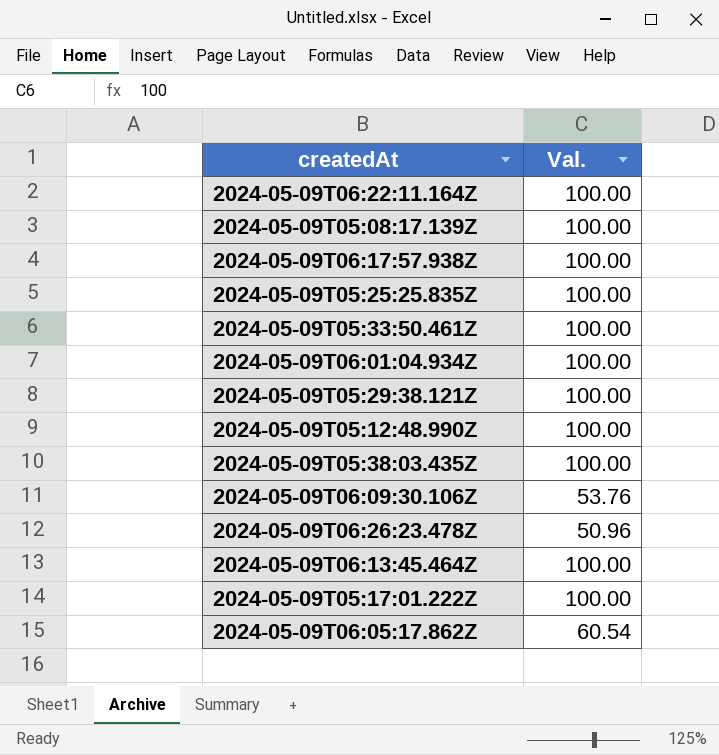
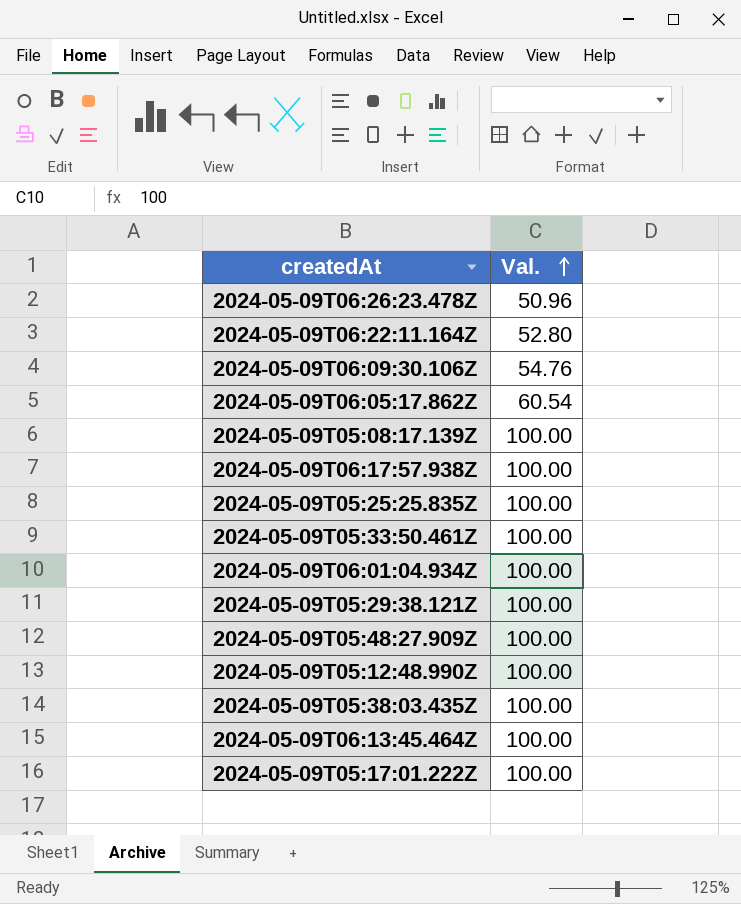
row order: none -> Val. ascending
2024-05-09T06:22:11.164Z | Val.: 100.00 -> 52.80
2024-05-09T06:09:30.106Z | Val.: 53.76 -> 54.76
row 2024-05-09T05:48:27.909Z: none -> 100.00

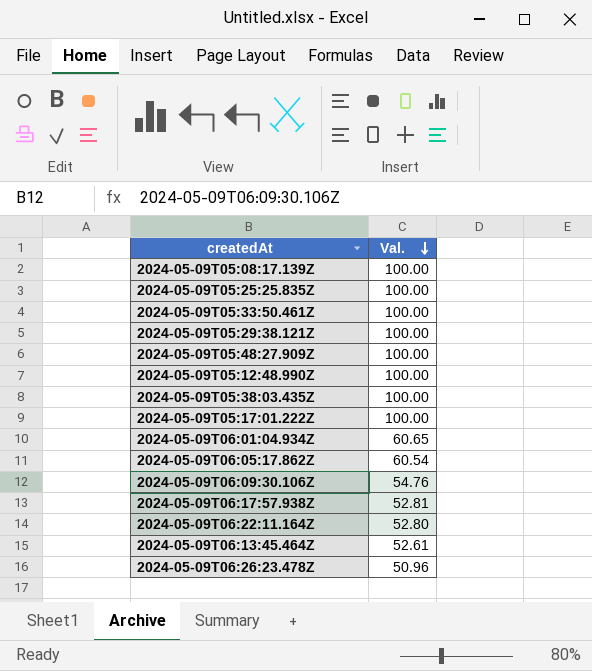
row order: Val. ascending -> Val. descending
2024-05-09T06:01:04.934Z | Val.: 100.00 -> 60.65
2024-05-09T06:17:57.938Z | Val.: 100.00 -> 52.81
2024-05-09T06:13:45.464Z | Val.: 100.00 -> 52.61

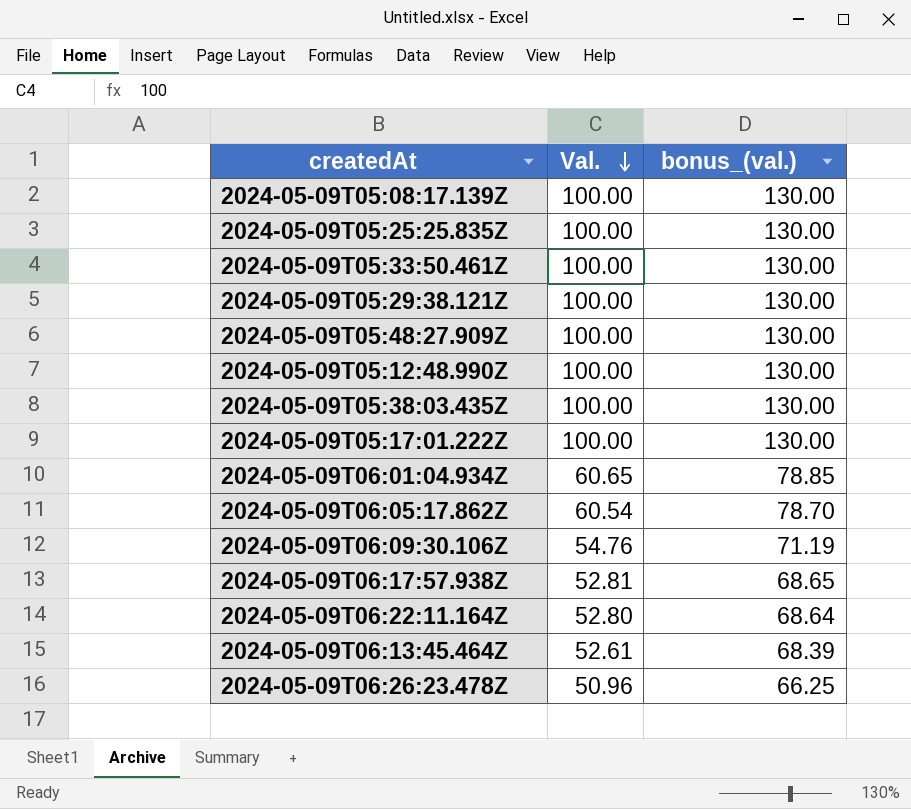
column bonus_(val.) | formula: none -> [Val.] * 1.3

